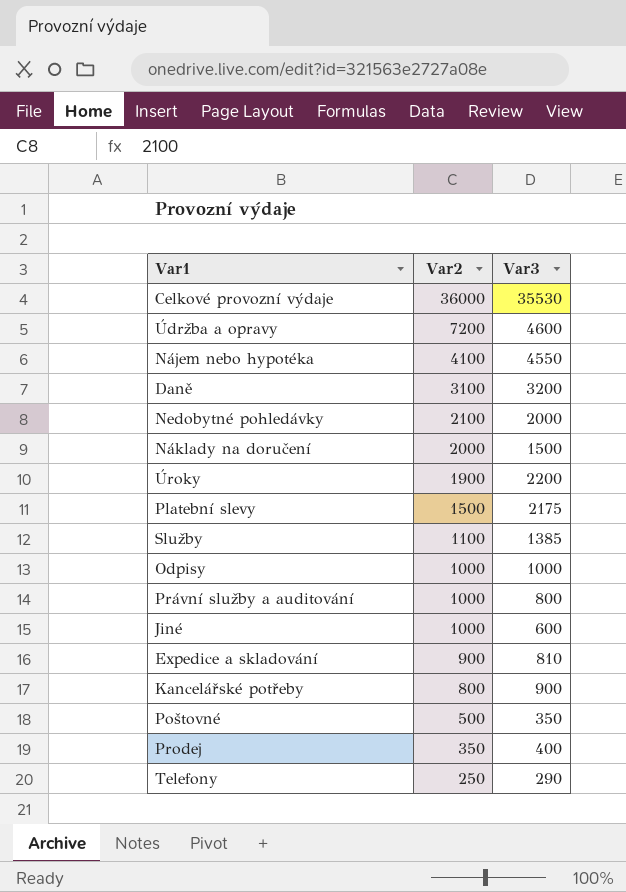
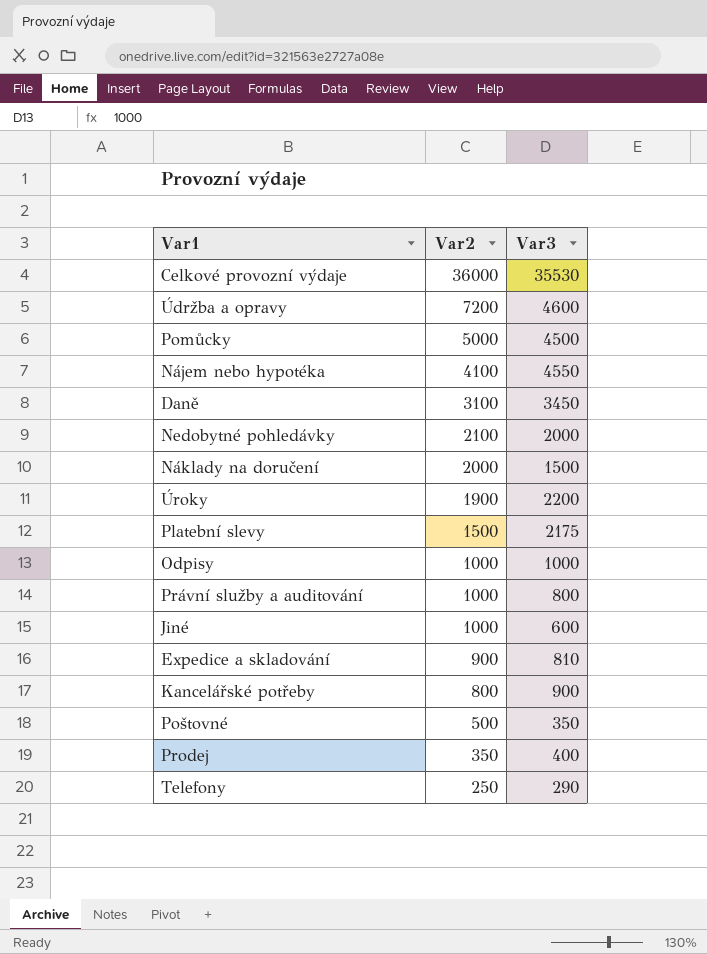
row Služby: 1100 | 1385 -> none
row Pomůcky: none -> 5000 | 4500
Daně | Var3: 3200 -> 3450

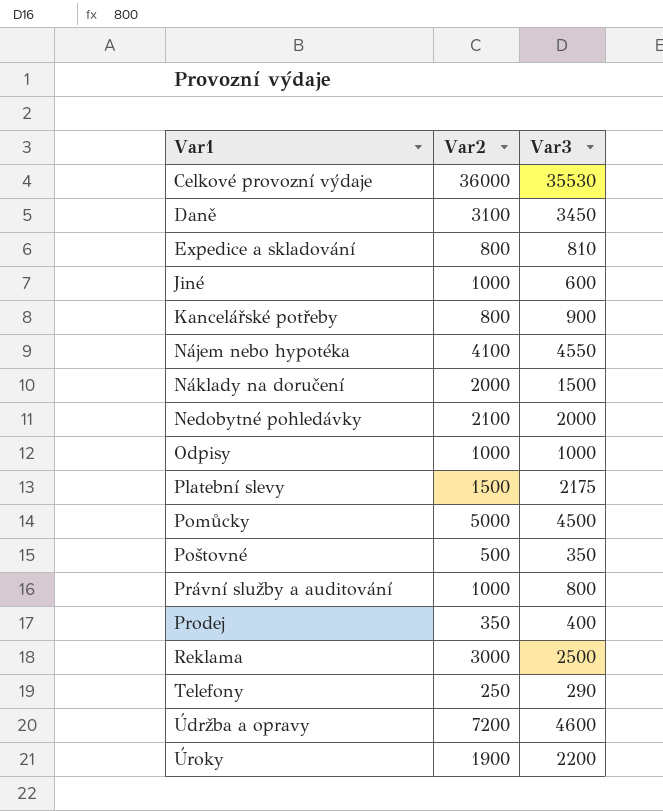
row order: Var2 descending -> Var1 ascending
Expedice a skladování | Var2: 900 -> 800
row Reklama: none -> 3000 | 2500

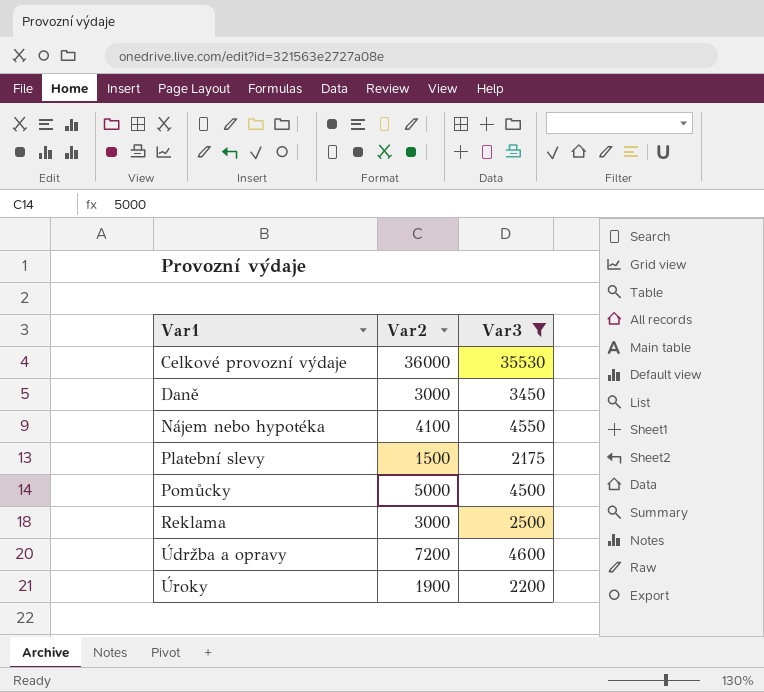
filter: none -> Var3 >= 2175
Daně | Var2: 3100 -> 3000

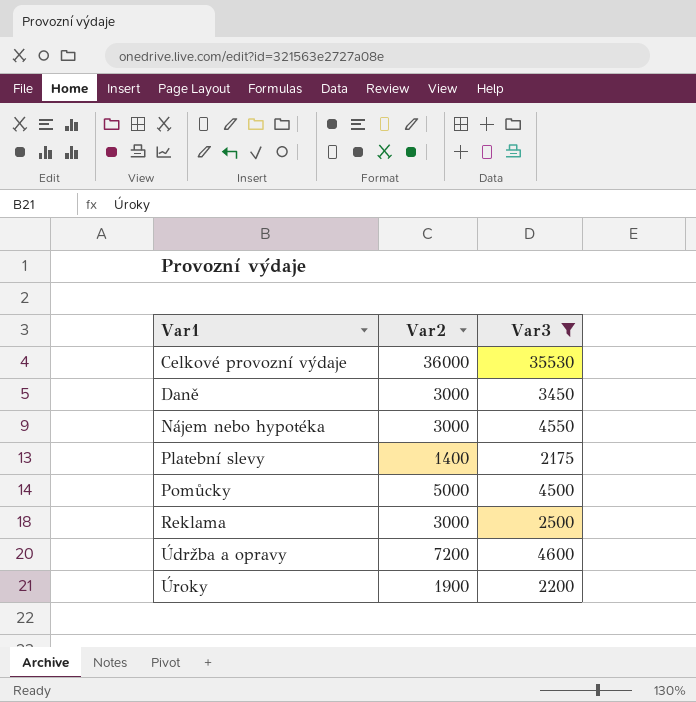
Nájem nebo hypotéka | Var2: 4100 -> 3000
Platební slevy | Var2: 1500 -> 1400

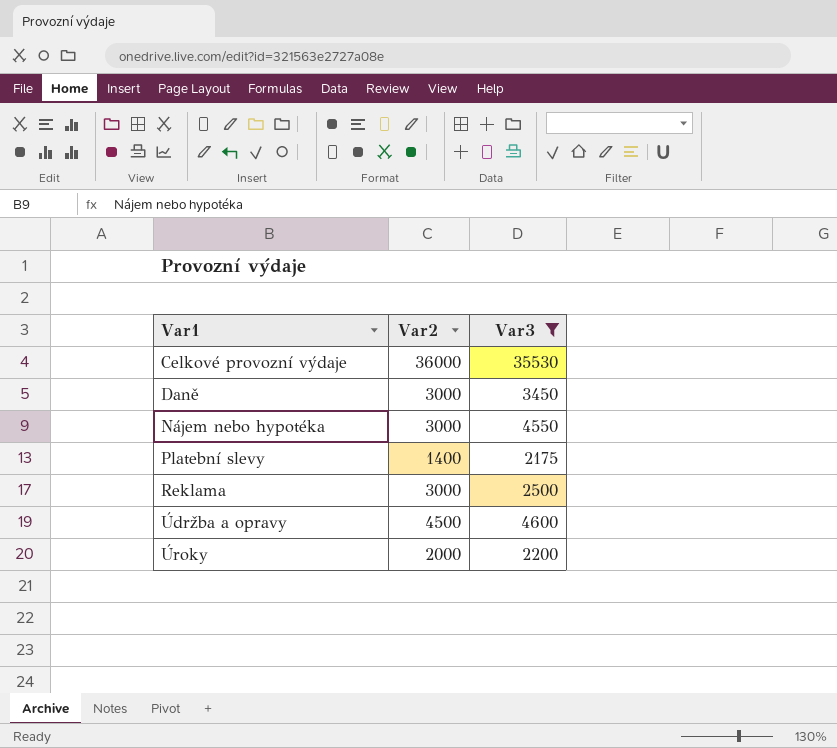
row Pomůcky: 5000 | 4500 -> none
Údržba a opravy | Var2: 7200 -> 4500
Úroky | Var2: 1900 -> 2000

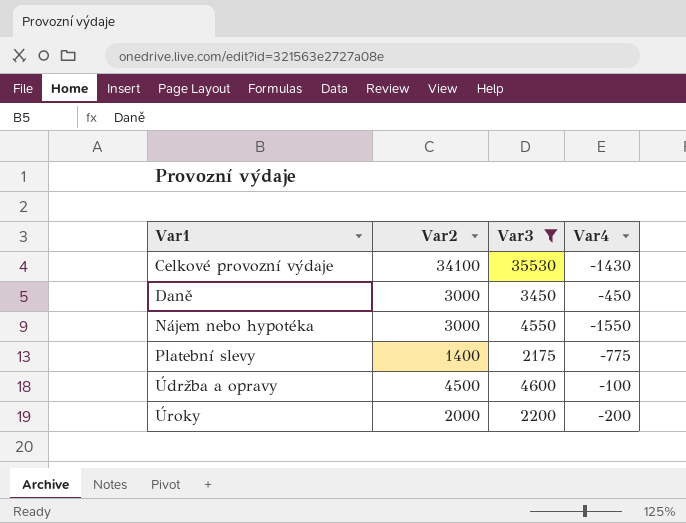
column Var4 | formula: none -> [Var2] - [Var3]
row Reklama: 3000 | 2500 -> none
Celkové provozní výdaje | Var2: 36000 -> 34100

